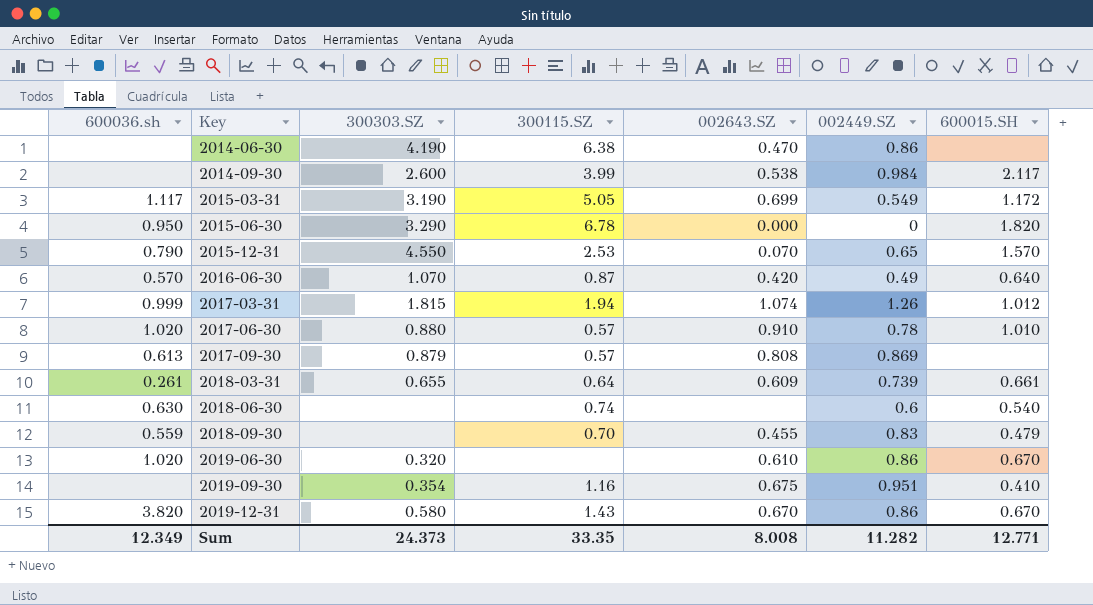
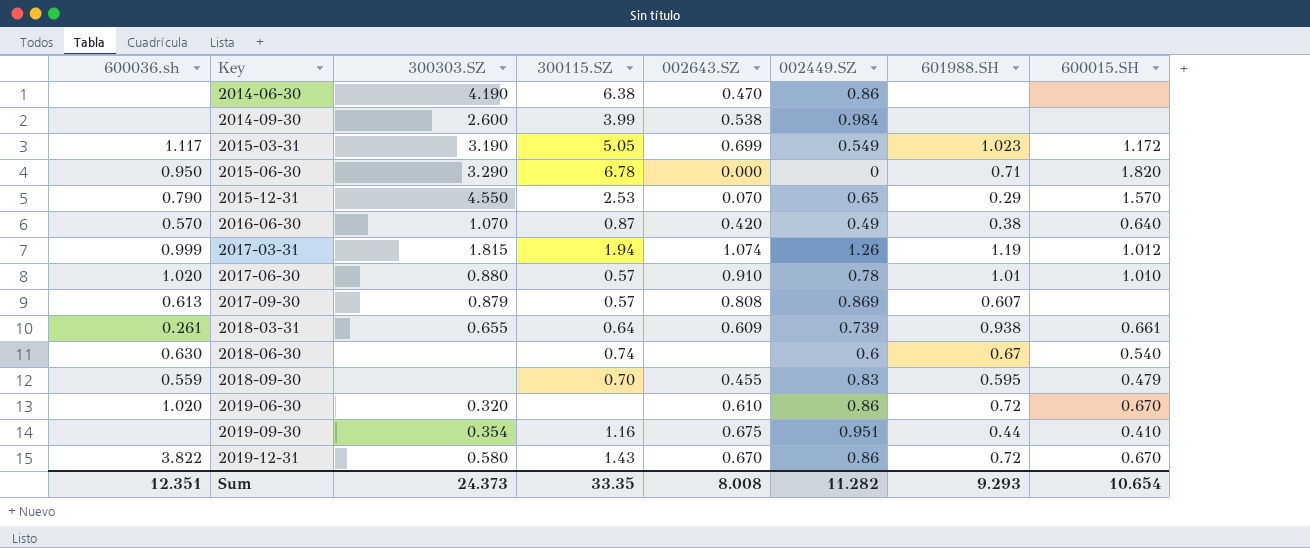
column 601988.SH | position: none -> 7
2014-09-30 | 600015.SH: 2.117 -> none
2019-12-31 | 600036.sh: 3.820 -> 3.822
Sum | 600036.sh: 12.349 -> 12.351
Sum | 600015.SH: 12.771 -> 10.654

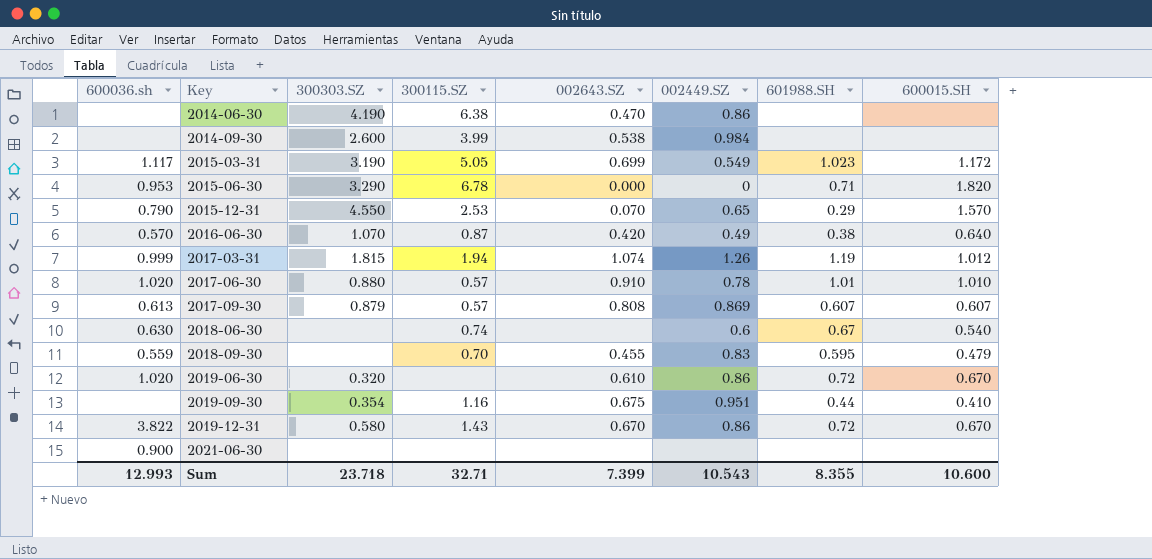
row 2018-03-31: 0.261 | 0.655 | 0.64 | 0.609 | 0.739 | 0.938 | 0.661 -> none
2015-06-30 | 600036.sh: 0.950 -> 0.953
2017-09-30 | 600015.SH: none -> 0.607
row 2021-06-30: none -> 0.900 | none | none | none | none | none | none
Sum | 600036.sh: 12.351 -> 12.993
Sum | 300303.SZ: 24.373 -> 23.718
Sum | 300115.SZ: 33.35 -> 32.71
Sum | 002643.SZ: 8.008 -> 7.399
Sum | 002449.SZ: 11.282 -> 10.543
Sum | 601988.SH: 9.293 -> 8.355
Sum | 600015.SH: 10.654 -> 10.600

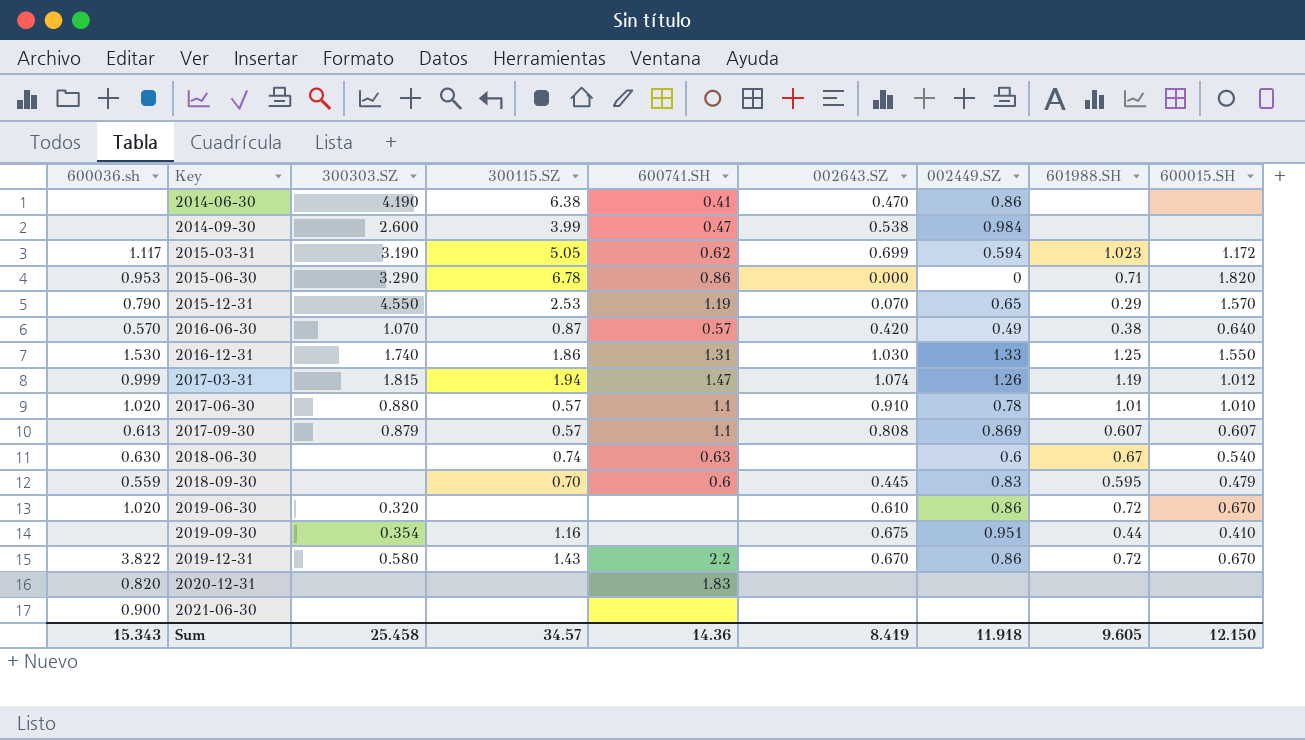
column 600741.SH | position: none -> 5
2015-03-31 | 002449.SZ: 0.549 -> 0.594
row 2016-12-31: none -> 1.530 | 1.740 | 1.86 | 1.31 | 1.030 | 1.33 | 1.25 | 1.550
2018-09-30 | 002643.SZ: 0.455 -> 0.445
row 2020-12-31: none -> 0.820 | none | none | 1.83 | none | none | none | none
Sum | 600036.sh: 12.993 -> 15.343
Sum | 300303.SZ: 23.718 -> 25.458
Sum | 300115.SZ: 32.71 -> 34.57
Sum | 002643.SZ: 7.399 -> 8.419
Sum | 002449.SZ: 10.543 -> 11.918
Sum | 601988.SH: 8.355 -> 9.605
Sum | 600015.SH: 10.600 -> 12.150

